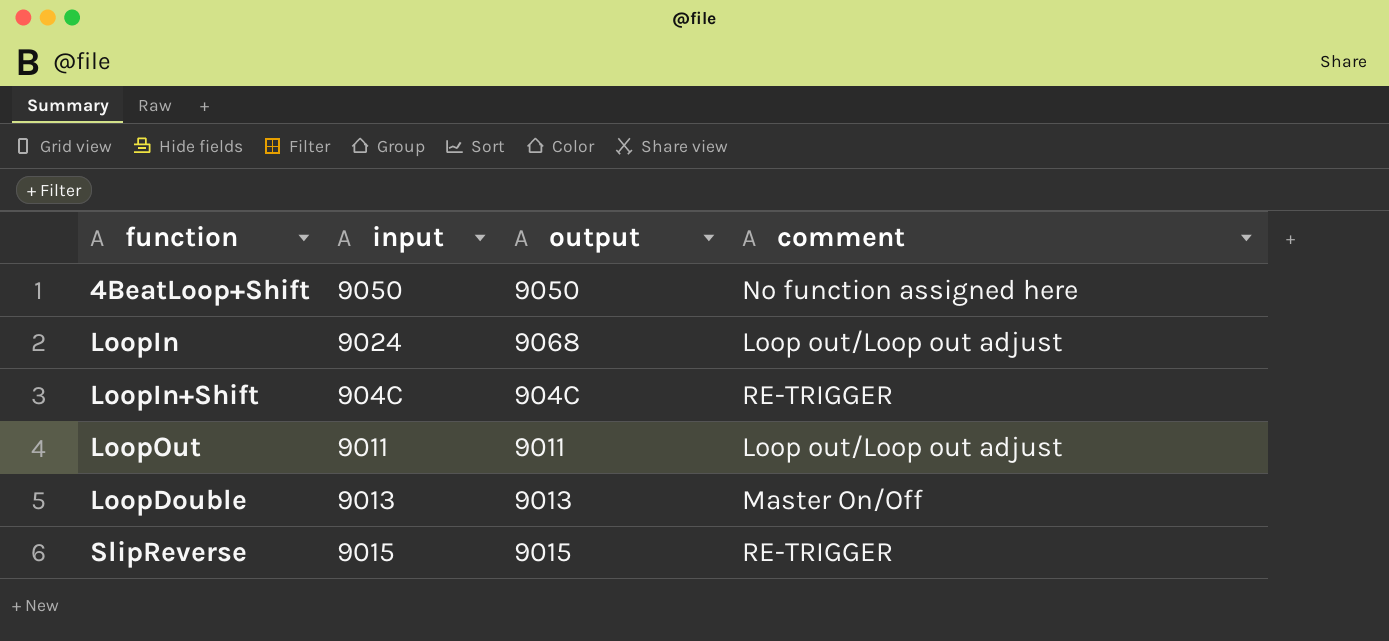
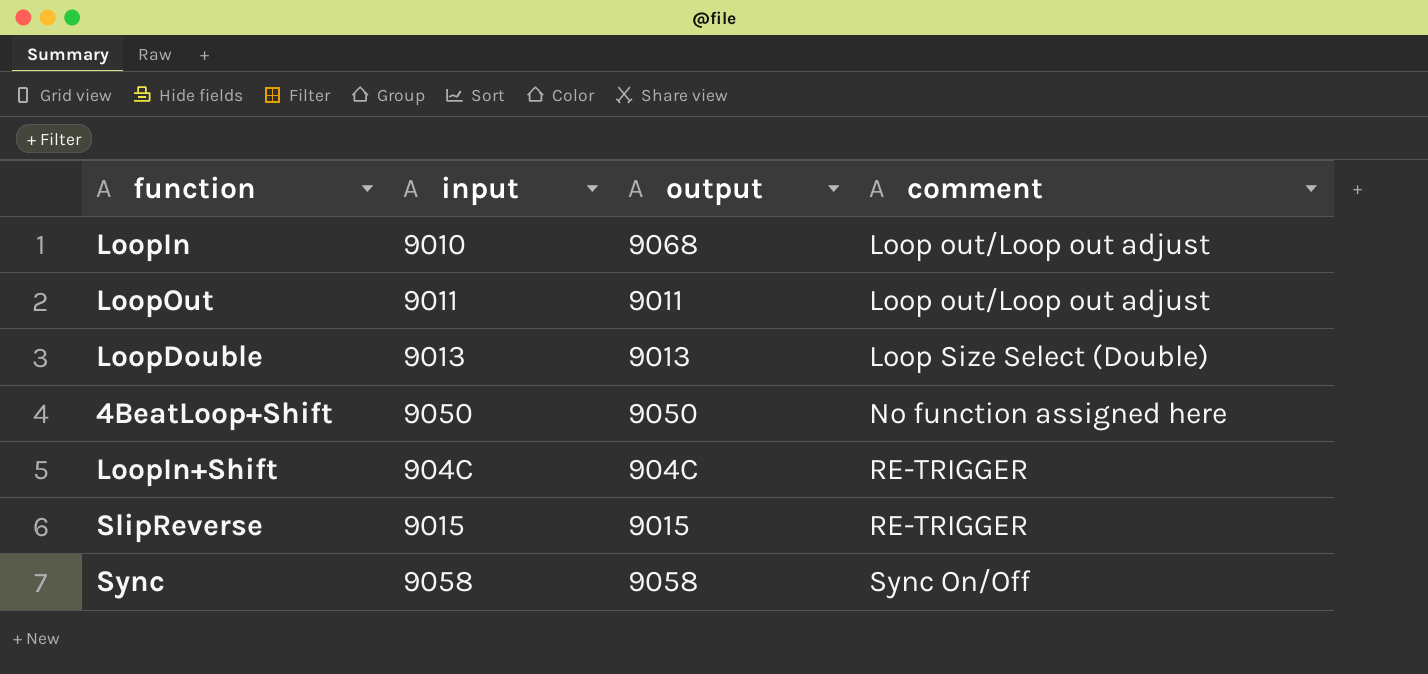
row order: none -> comment ascending
LoopIn | input: 9024 -> 9010
LoopDouble | comment: Master On/Off -> Loop Size Select (Double)
row Sync: none -> 9058 | 9058 | Sync On/Off

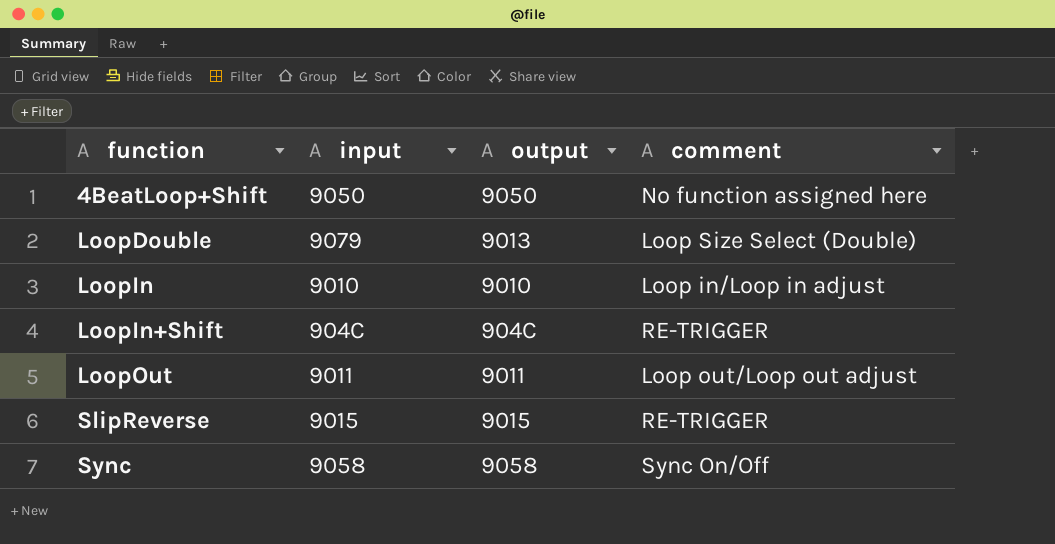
row order: comment ascending -> function ascending
LoopDouble | input: 9013 -> 9079
LoopIn | output: 9068 -> 9010
LoopIn | comment: Loop out/Loop out adjust -> Loop in/Loop in adjust

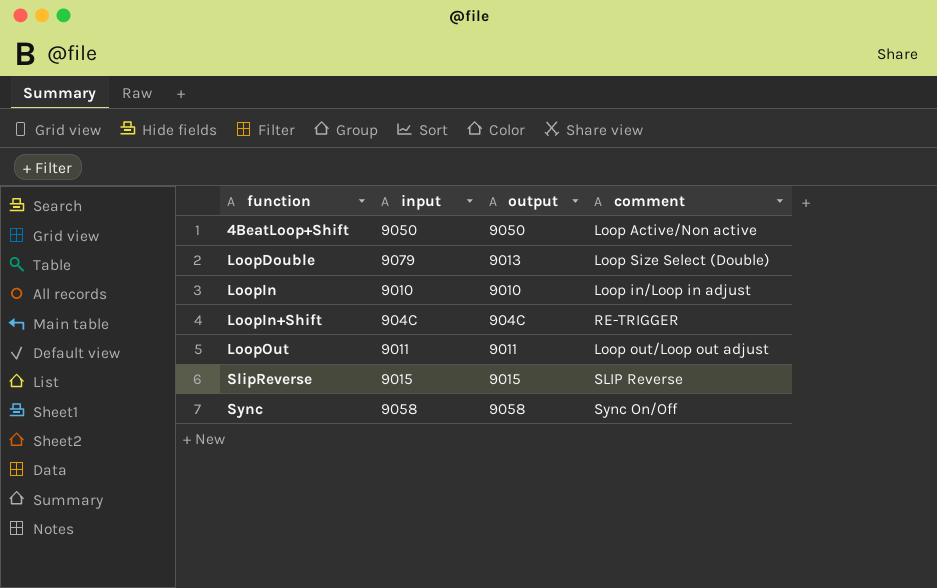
4BeatLoop+Shift | comment: No function assigned here -> Loop Active/Non active
SlipReverse | comment: RE-TRIGGER -> SLIP Reverse

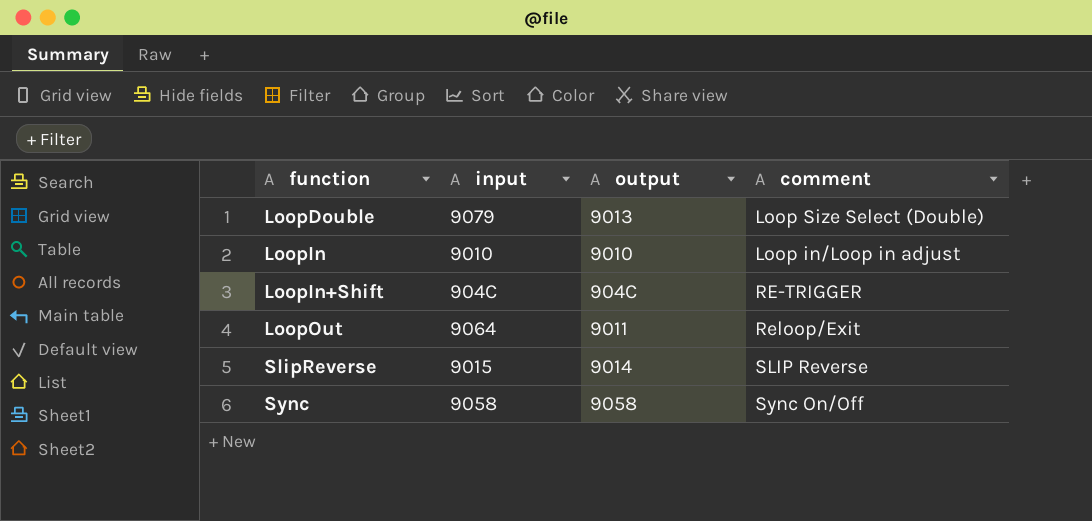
row 4BeatLoop+Shift: 9050 | 9050 | Loop Active/Non active -> none
LoopOut | input: 9011 -> 9064
LoopOut | comment: Loop out/Loop out adjust -> Reloop/Exit
SlipReverse | output: 9015 -> 9014

